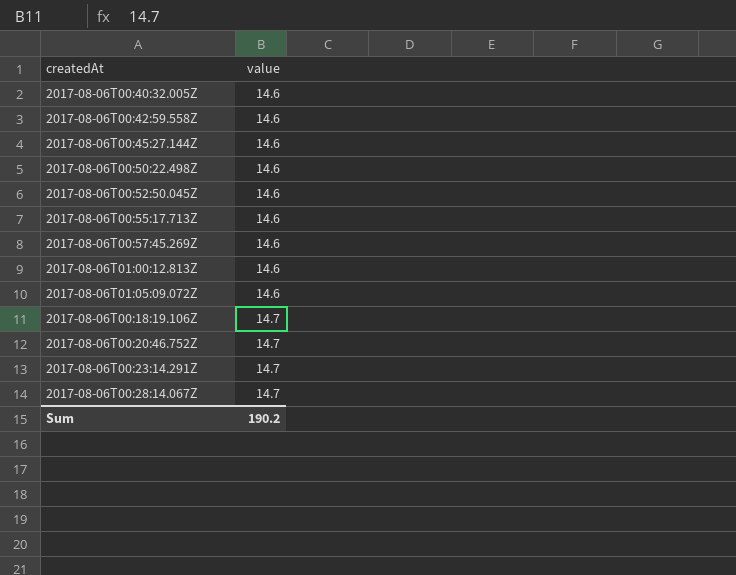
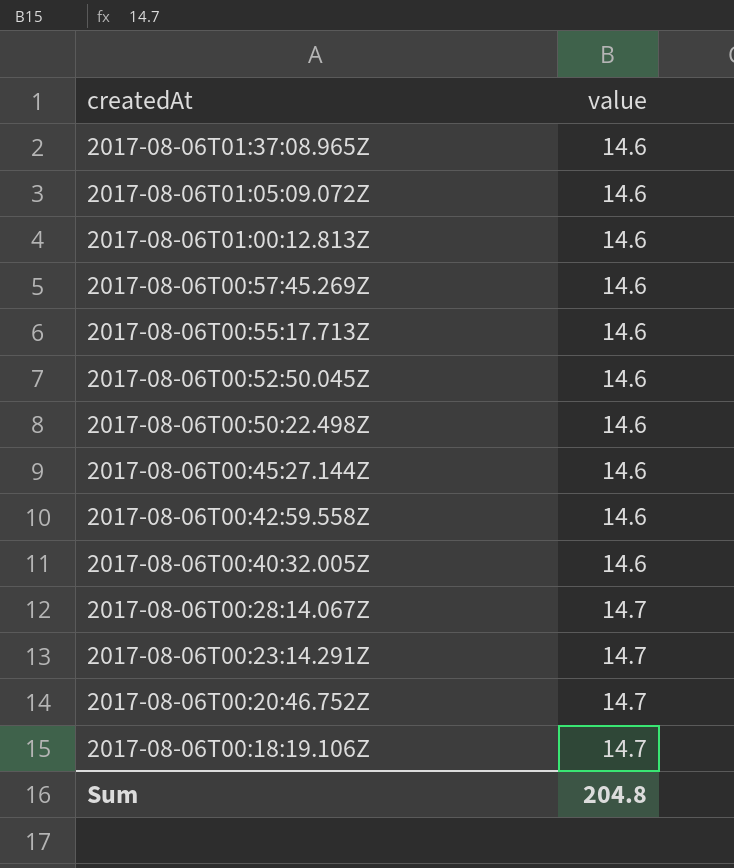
row order: value ascending -> createdAt descending
row 2017-08-06T01:37:08.965Z: none -> 14.6
Sum | value: 190.2 -> 204.8

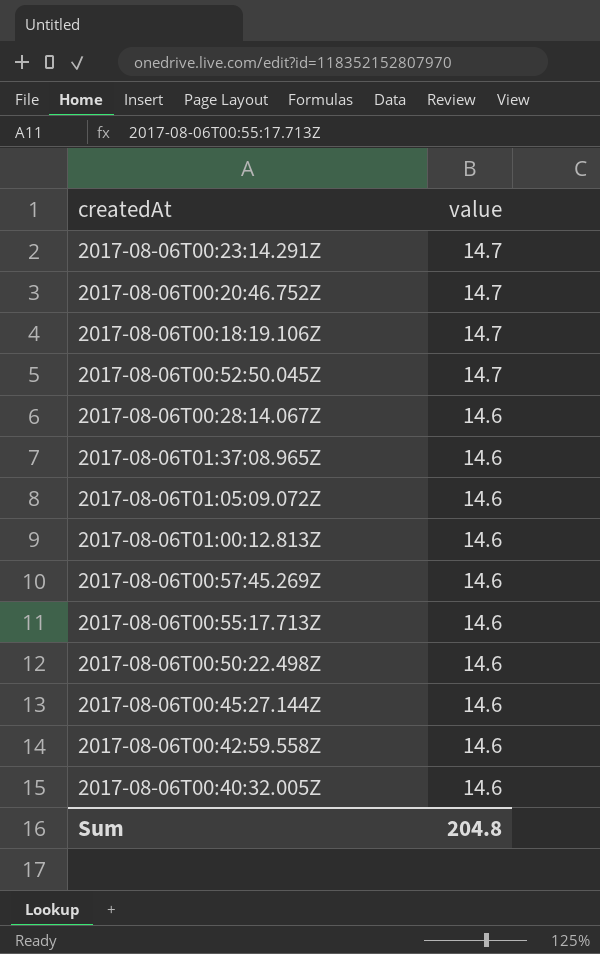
row order: createdAt descending -> value descending
2017-08-06T00:52:50.045Z | value: 14.6 -> 14.7
2017-08-06T00:28:14.067Z | value: 14.7 -> 14.6

